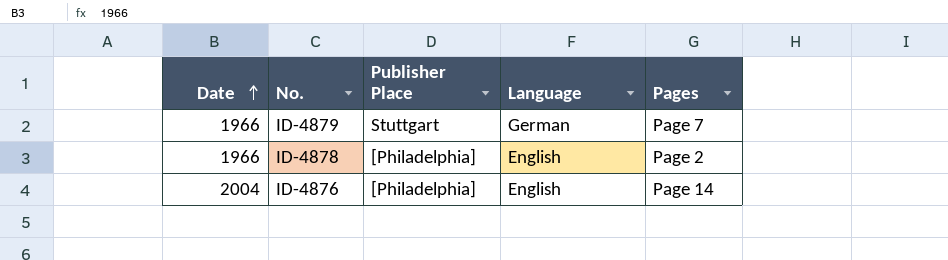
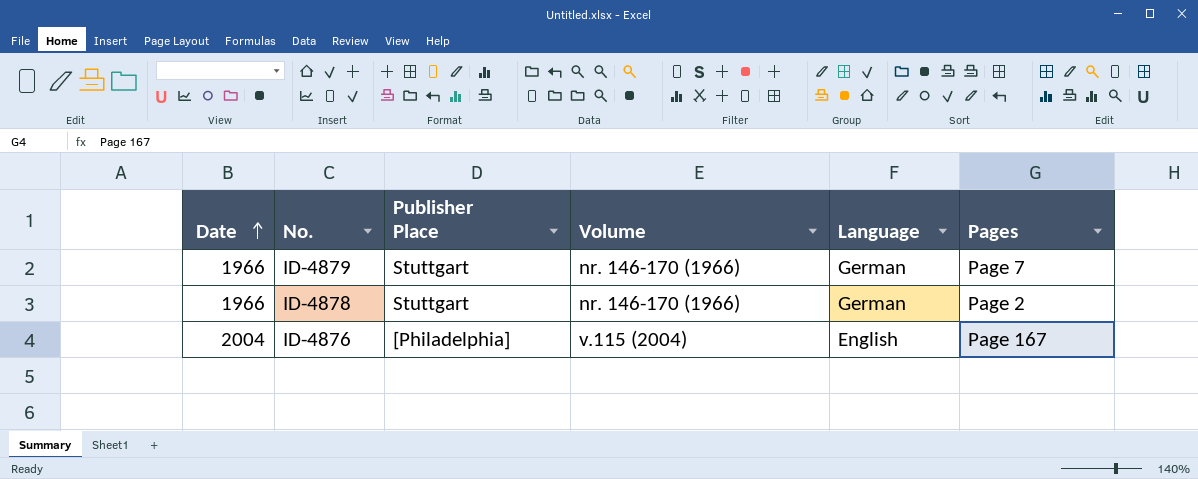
column Volume | position: none -> 4
ID-4878 | Publisher Place: [Philadelphia] -> Stuttgart
ID-4878 | Language: English -> German
ID-4876 | Pages: Page 14 -> Page 167

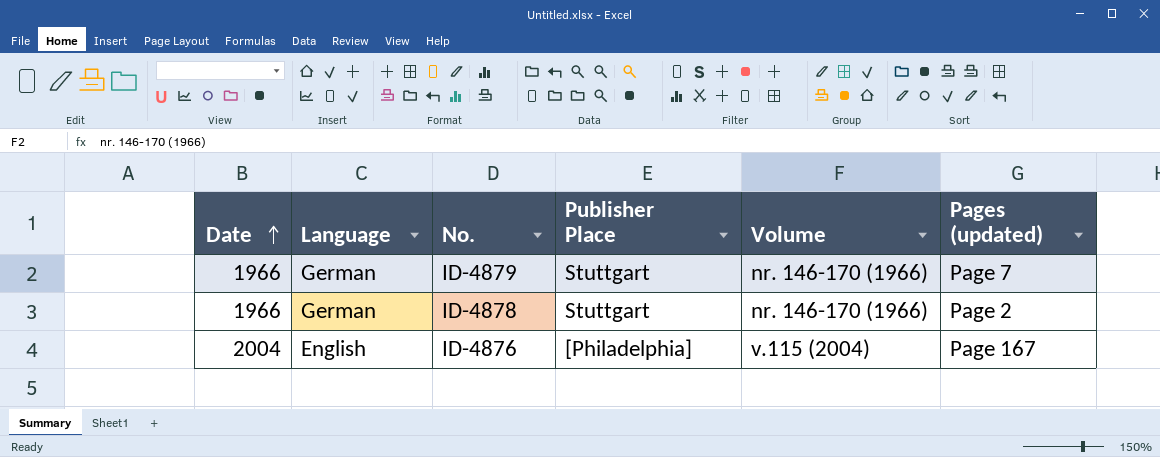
column Language | position: 5 -> 2
column name: Pages -> Pages (updated)

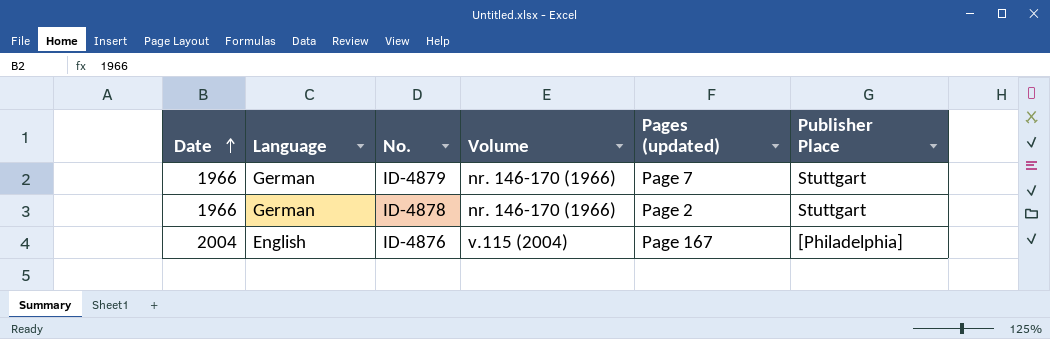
column Publisher Place | position: 4 -> 6

